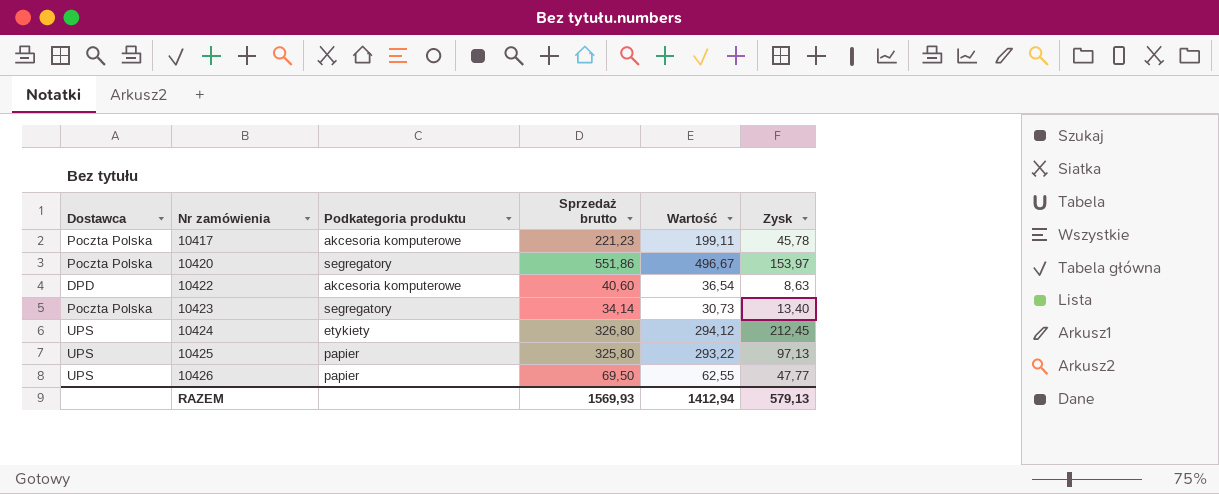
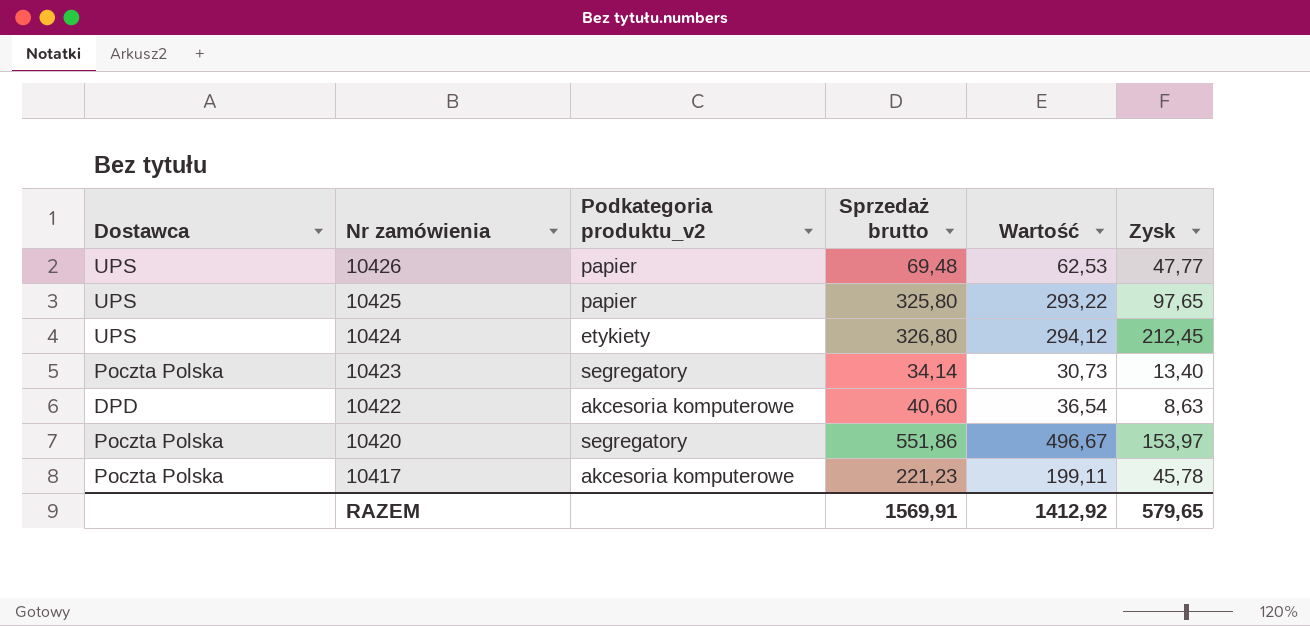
row order: Nr zamówienia ascending -> Nr zamówienia descending
column name: Podkategoria produktu -> Podkategoria produktu_v2
10426 | Sprzedaż brutto: 69,50 -> 69,48
10426 | Wartość: 62,55 -> 62,53
10425 | Zysk: 97,13 -> 97,65
RAZEM | Sprzedaż brutto: 1569,93 -> 1569,91
RAZEM | Wartość: 1412,94 -> 1412,92
RAZEM | Zysk: 579,13 -> 579,65

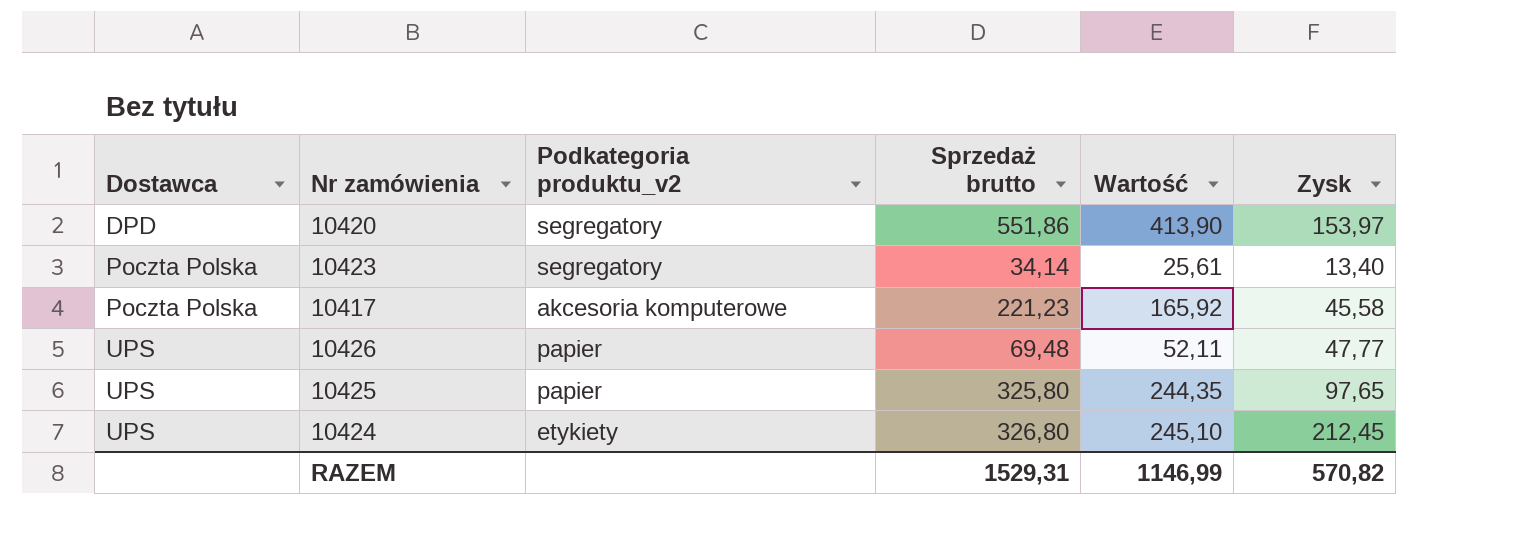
row order: Nr zamówienia descending -> Dostawca ascending
column Wartość | formula: [Sprzedaż brutto] * 0,9 -> [Sprzedaż brutto] * 0,75
row 10422: DPD | akcesoria komputerowe | 40,60 | 36,54 | 8,63 -> none
10420 | Dostawca: Poczta Polska -> DPD
10417 | Zysk: 45,78 -> 45,58
RAZEM | Sprzedaż brutto: 1569,91 -> 1529,31
RAZEM | Wartość: 1412,92 -> 1146,99
RAZEM | Zysk: 579,65 -> 570,82

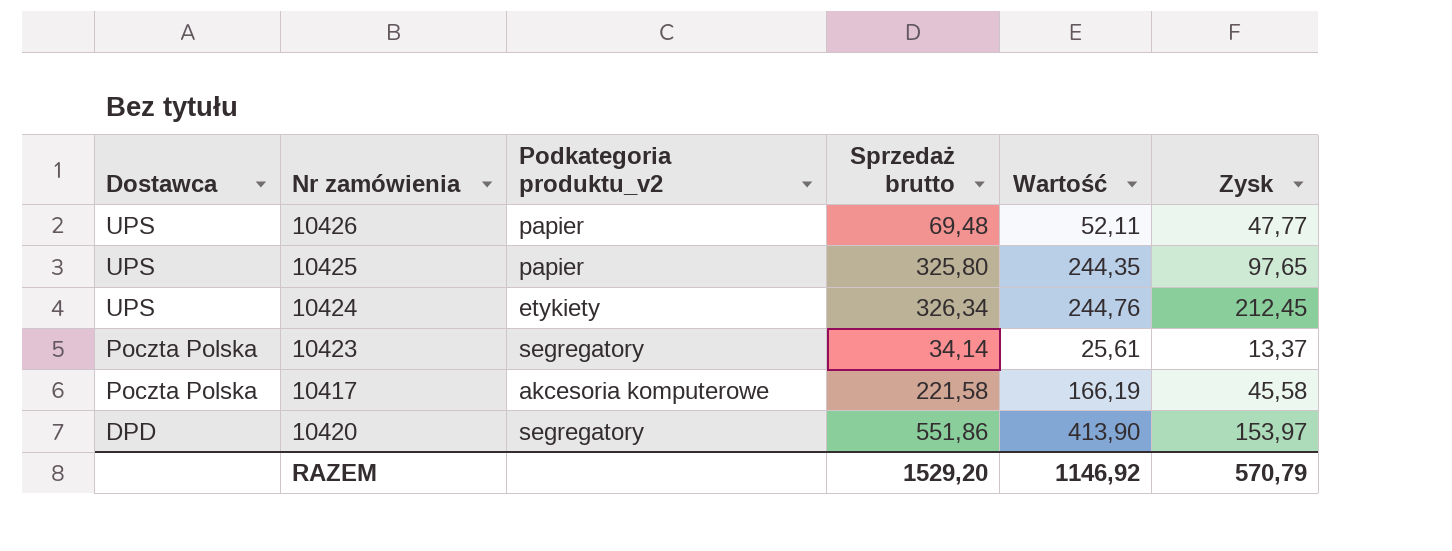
row order: Dostawca ascending -> Dostawca descending
10424 | Sprzedaż brutto: 326,80 -> 326,34
10424 | Wartość: 245,10 -> 244,76
10423 | Zysk: 13,40 -> 13,37
10417 | Sprzedaż brutto: 221,23 -> 221,58
10417 | Wartość: 165,92 -> 166,19
RAZEM | Sprzedaż brutto: 1529,31 -> 1529,20
RAZEM | Wartość: 1146,99 -> 1146,92
RAZEM | Zysk: 570,82 -> 570,79

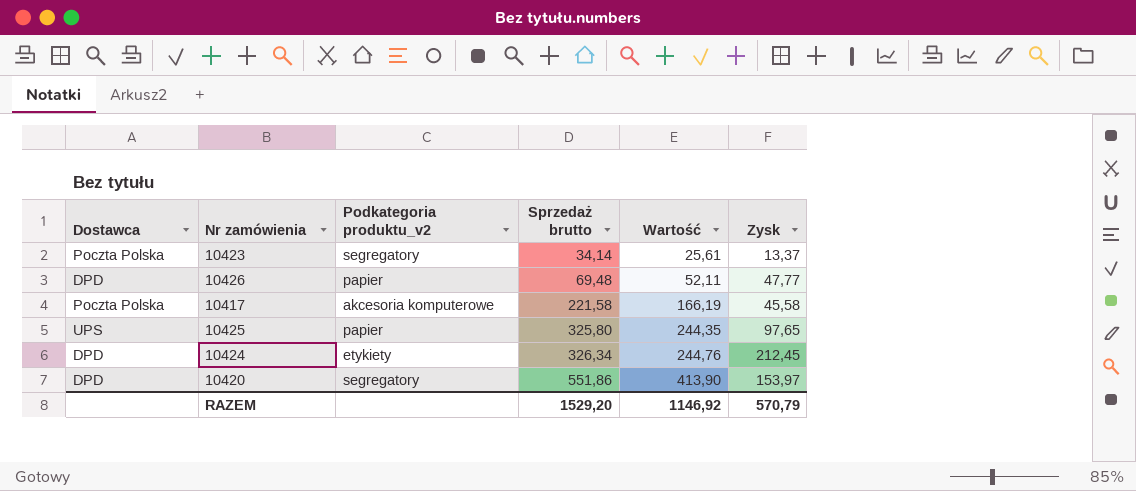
row order: Dostawca descending -> Sprzedaż brutto ascending
10426 | Dostawca: UPS -> DPD
10424 | Dostawca: UPS -> DPD

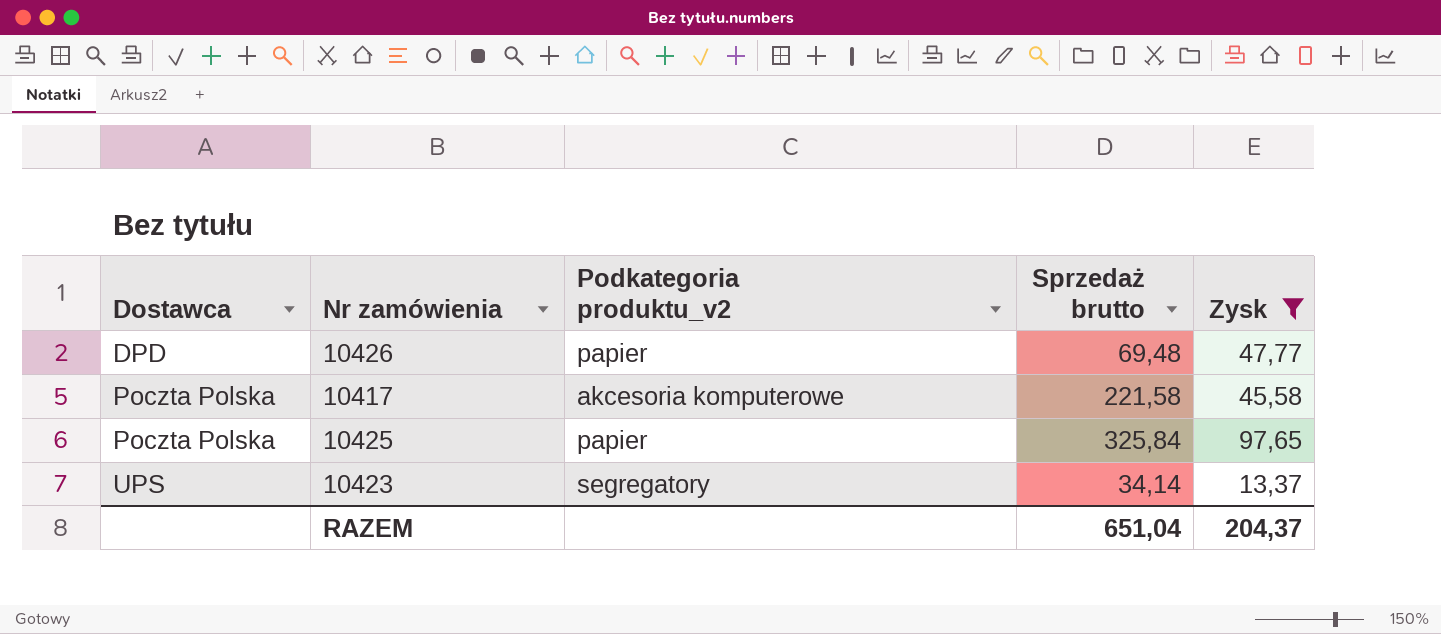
filter: none -> Zysk <= 97,65
row order: Sprzedaż brutto ascending -> Dostawca ascending
column Wartość | formula: [Sprzedaż brutto] * 0,75 -> none
10425 | Dostawca: UPS -> Poczta Polska
10425 | Sprzedaż brutto: 325,80 -> 325,84
10423 | Dostawca: Poczta Polska -> UPS
RAZEM | Sprzedaż brutto: 1529,20 -> 651,04
RAZEM | Zysk: 570,79 -> 204,37

